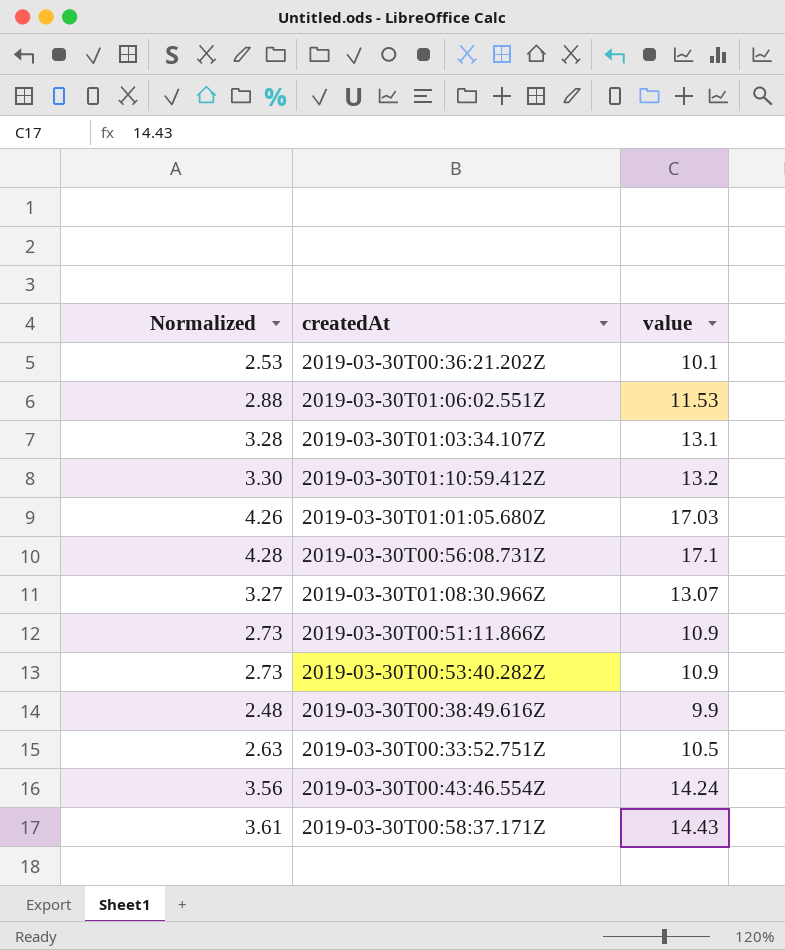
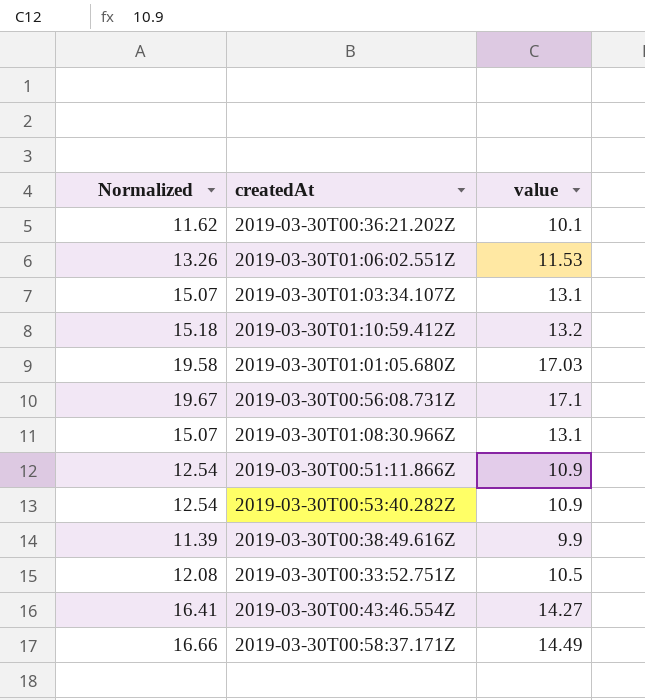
column Normalized | formula: [value] * 0.25 -> [value] * 1.15
2019-03-30T01:08:30.966Z | value: 13.07 -> 13.1
2019-03-30T00:43:46.554Z | value: 14.24 -> 14.27
2019-03-30T00:58:37.171Z | value: 14.43 -> 14.49

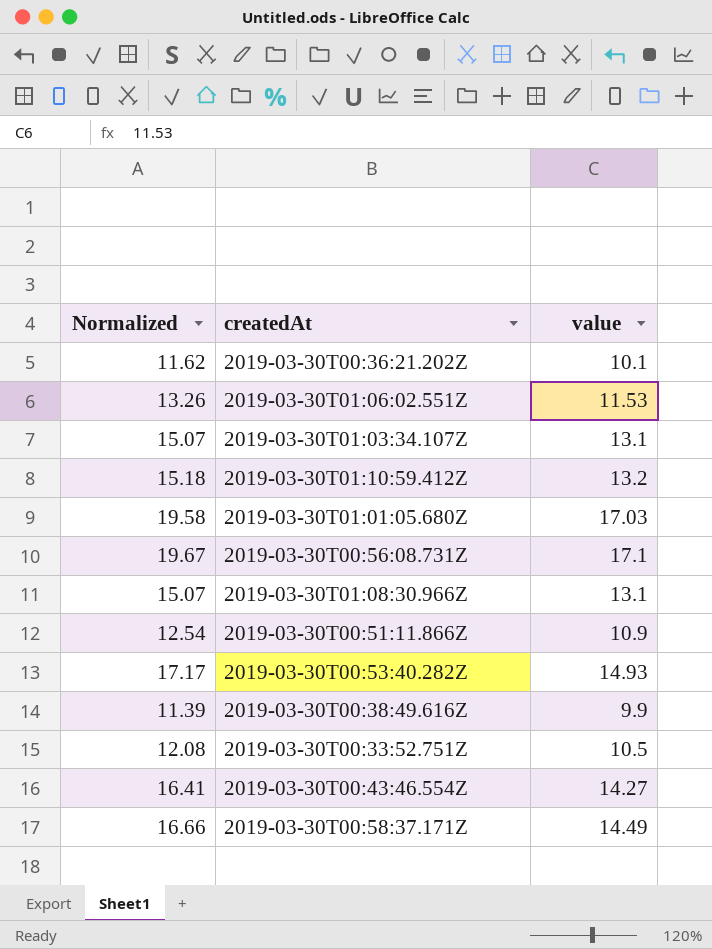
2019-03-30T00:53:40.282Z | Normalized: 12.54 -> 17.17
2019-03-30T00:53:40.282Z | value: 10.9 -> 14.93

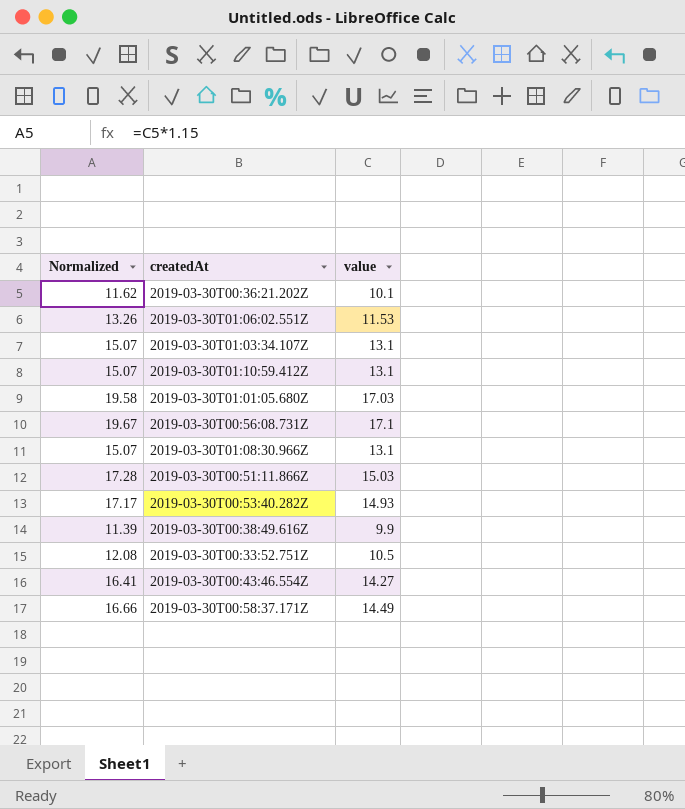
2019-03-30T01:10:59.412Z | Normalized: 15.18 -> 15.07
2019-03-30T01:10:59.412Z | value: 13.2 -> 13.1
2019-03-30T00:51:11.866Z | Normalized: 12.54 -> 17.28
2019-03-30T00:51:11.866Z | value: 10.9 -> 15.03

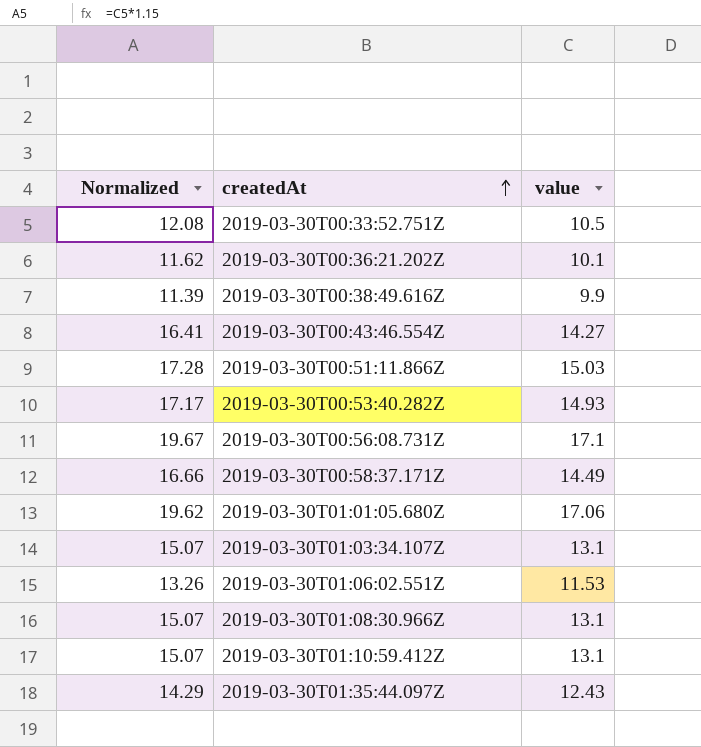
row order: none -> createdAt ascending
2019-03-30T01:01:05.680Z | Normalized: 19.58 -> 19.62
2019-03-30T01:01:05.680Z | value: 17.03 -> 17.06
row 2019-03-30T01:35:44.097Z: none -> 14.29 | 12.43

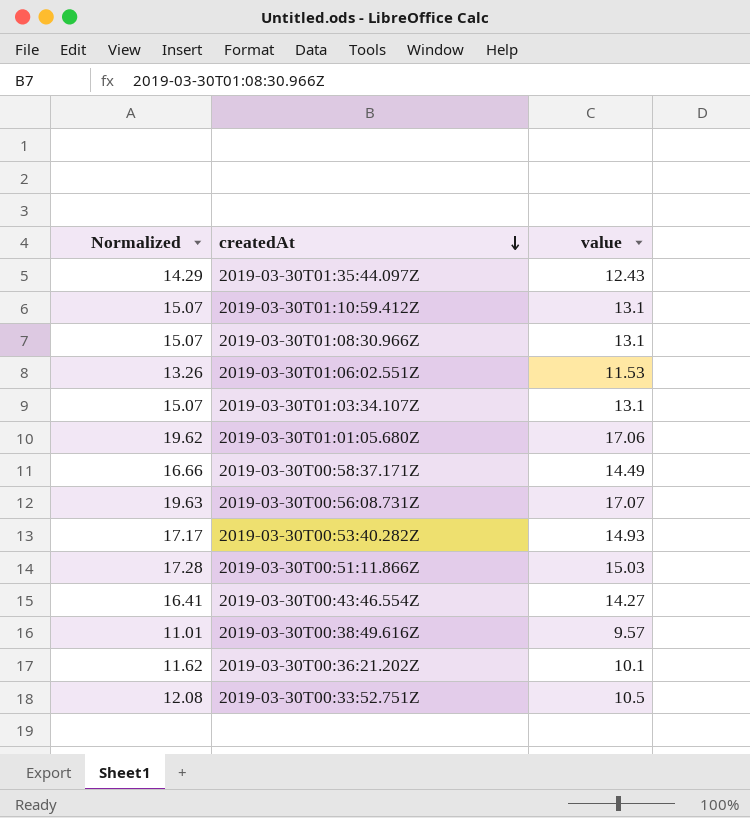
row order: createdAt ascending -> createdAt descending
2019-03-30T00:56:08.731Z | Normalized: 19.67 -> 19.63
2019-03-30T00:56:08.731Z | value: 17.1 -> 17.07
2019-03-30T00:38:49.616Z | Normalized: 11.39 -> 11.01
2019-03-30T00:38:49.616Z | value: 9.9 -> 9.57

